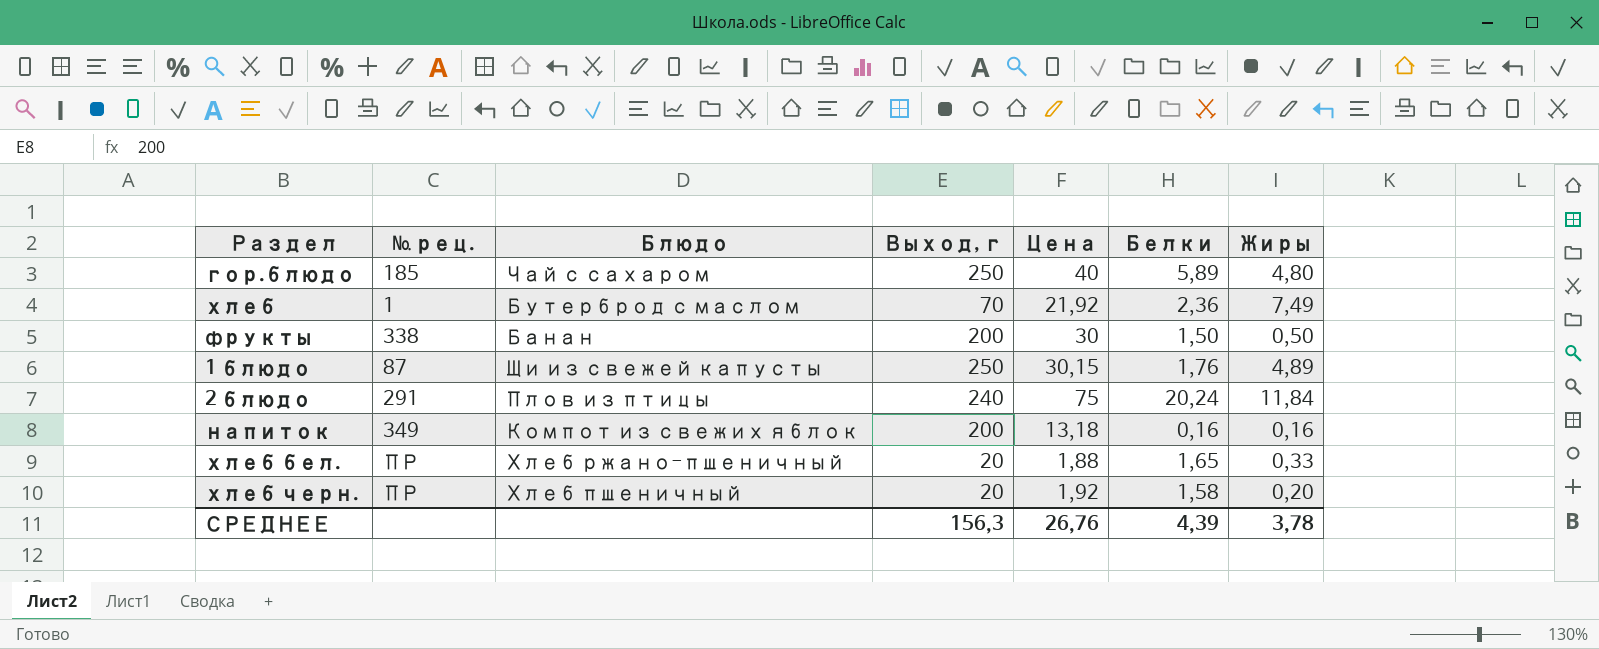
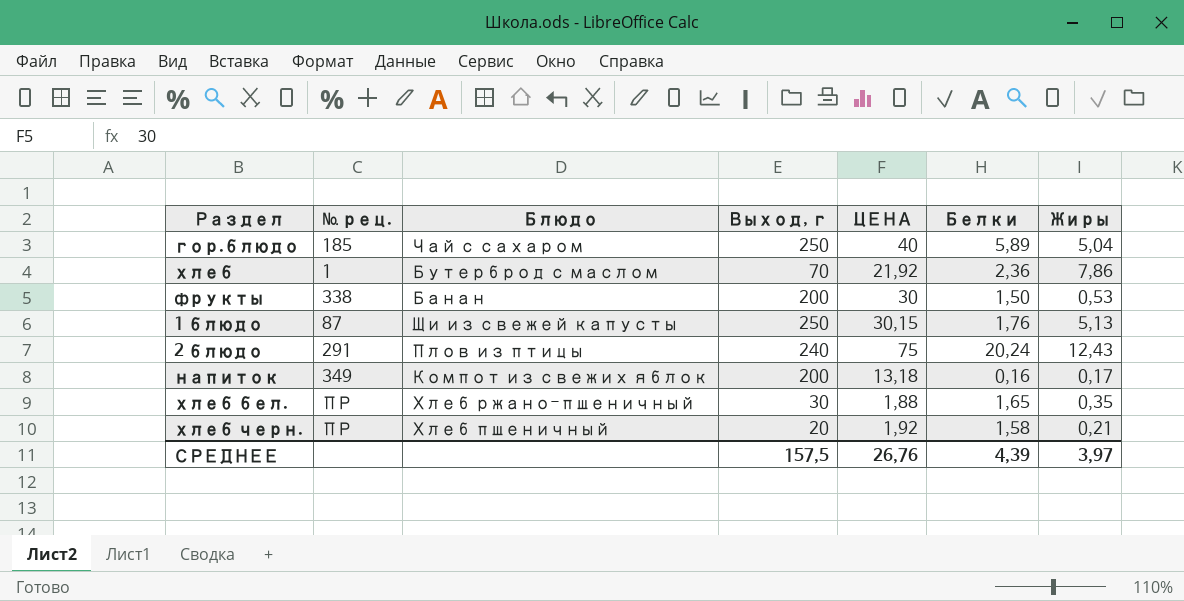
column name: Цена -> ЦЕНА
гор.блюдо | Жиры: 4,80 -> 5,04
хлеб | Жиры: 7,49 -> 7,86
фрукты | Жиры: 0,50 -> 0,53
1 блюдо | Жиры: 4,89 -> 5,13
2 блюдо | Жиры: 11,84 -> 12,43
напиток | Жиры: 0,16 -> 0,17
хлеб бел. | Выход, г: 20 -> 30
хлеб бел. | Жиры: 0,33 -> 0,35
хлеб черн. | Жиры: 0,20 -> 0,21
СРЕДНЕЕ | Выход, г: 156,3 -> 157,5
СРЕДНЕЕ | Жиры: 3,78 -> 3,97

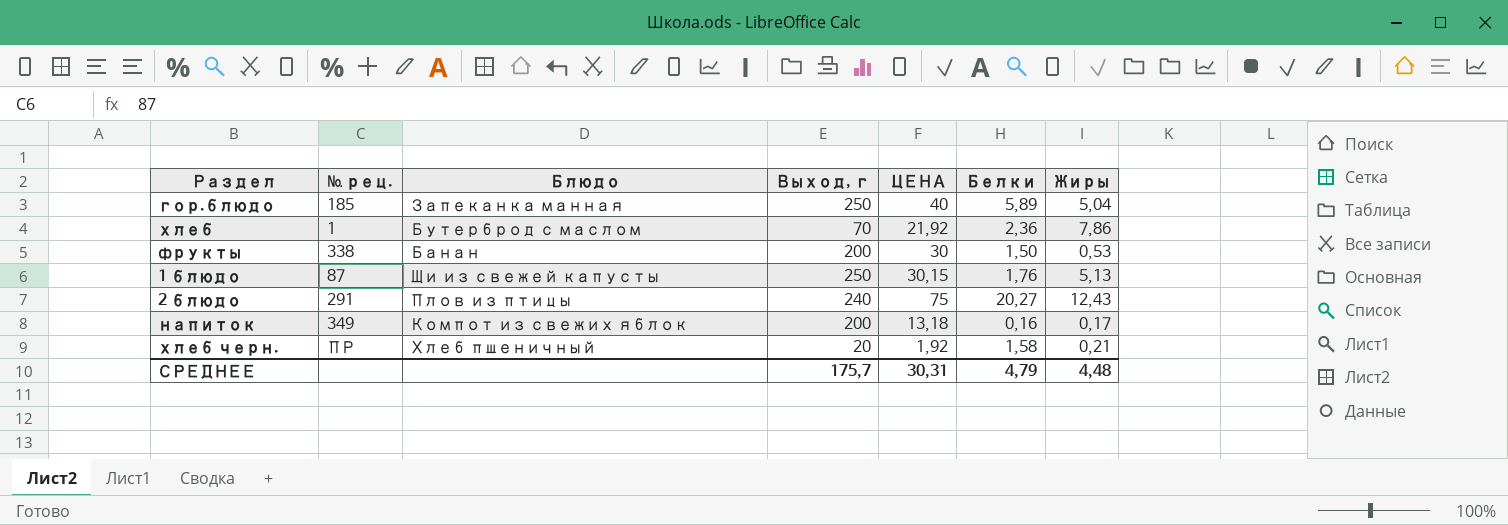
row хлеб бел.: ПР | Хлеб ржано-пшеничный | 30 | 1,88 | 1,65 | 0,35 -> none
гор.блюдо | Блюдо: Чай с сахаром -> Запеканка манная
2 блюдо | Белки: 20,24 -> 20,27
СРЕДНЕЕ | Выход, г: 157,5 -> 175,7
СРЕДНЕЕ | ЦЕНА: 26,76 -> 30,31
СРЕДНЕЕ | Белки: 4,39 -> 4,79
СРЕДНЕЕ | Жиры: 3,97 -> 4,48

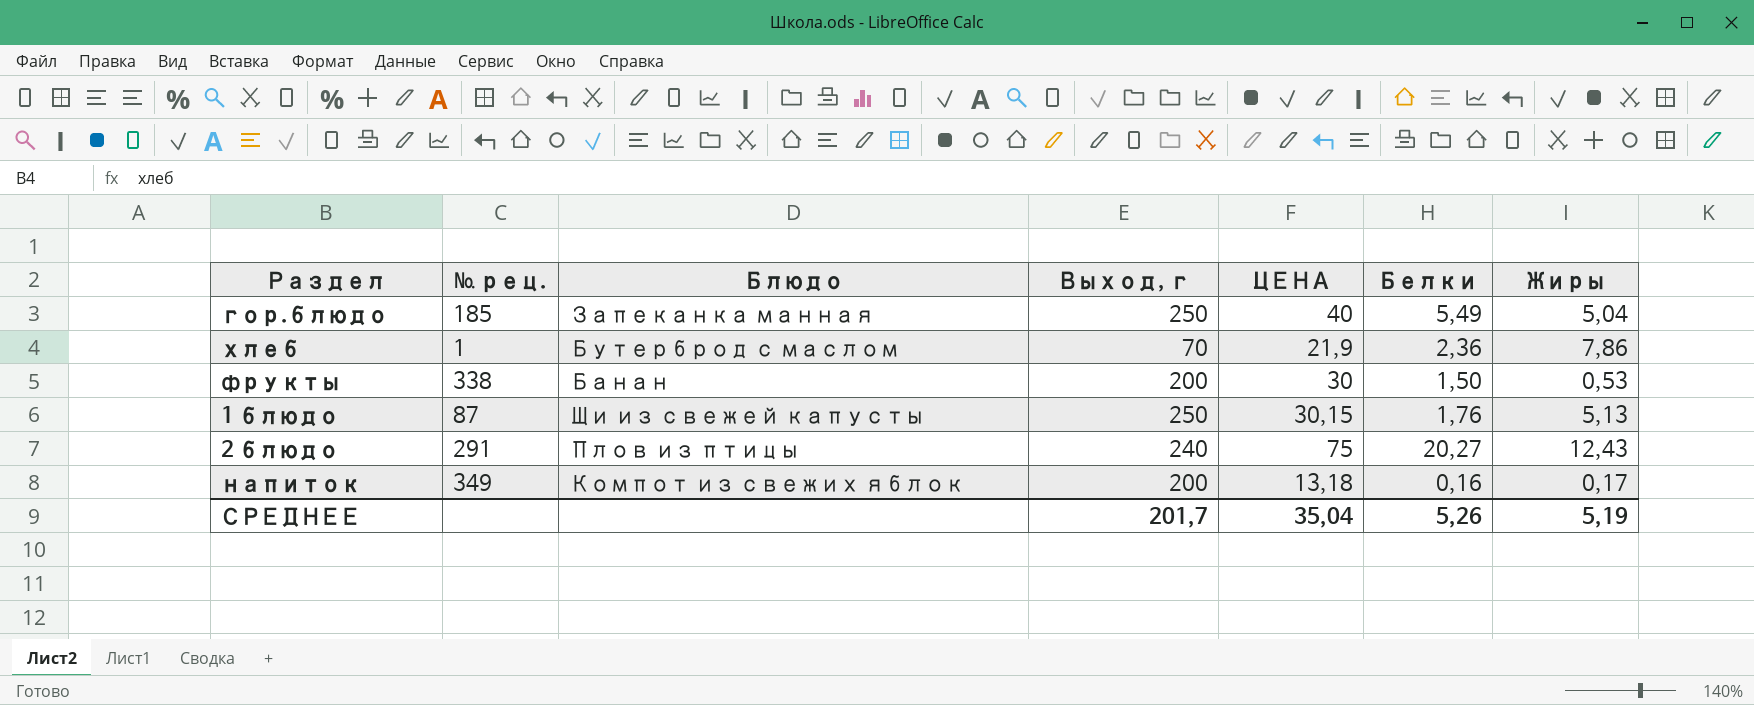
row хлеб черн.: ПР | Хлеб пшеничный | 20 | 1,92 | 1,58 | 0,21 -> none
гор.блюдо | Белки: 5,89 -> 5,49
хлеб | ЦЕНА: 21,92 -> 21,9
СРЕДНЕЕ | Выход, г: 175,7 -> 201,7
СРЕДНЕЕ | ЦЕНА: 30,31 -> 35,04
СРЕДНЕЕ | Белки: 4,79 -> 5,26
СРЕДНЕЕ | Жиры: 4,48 -> 5,19

